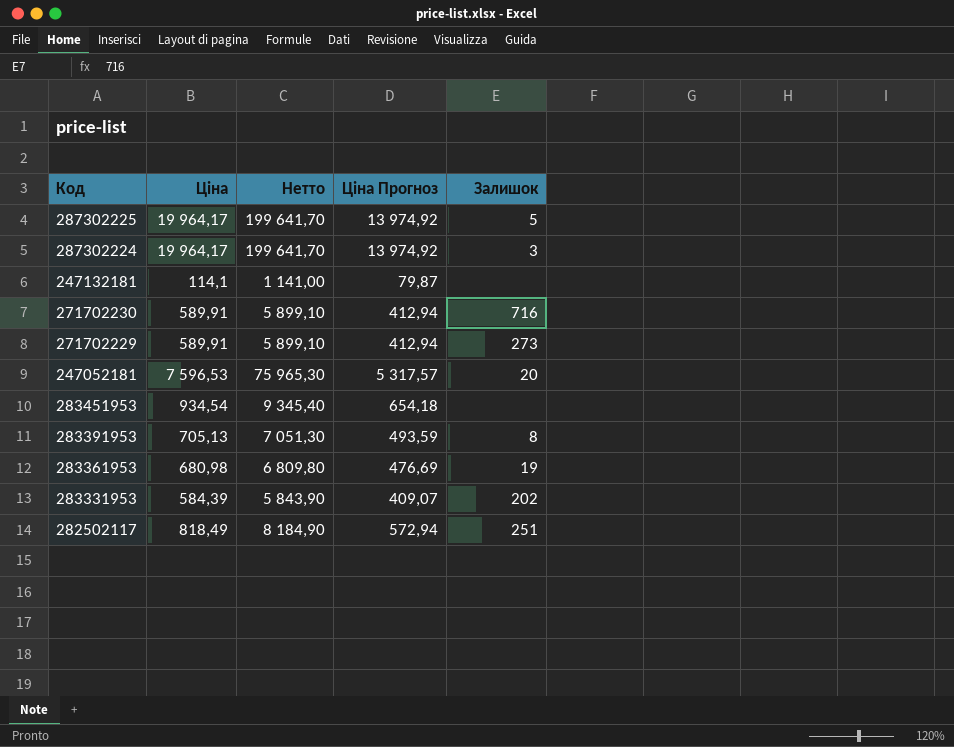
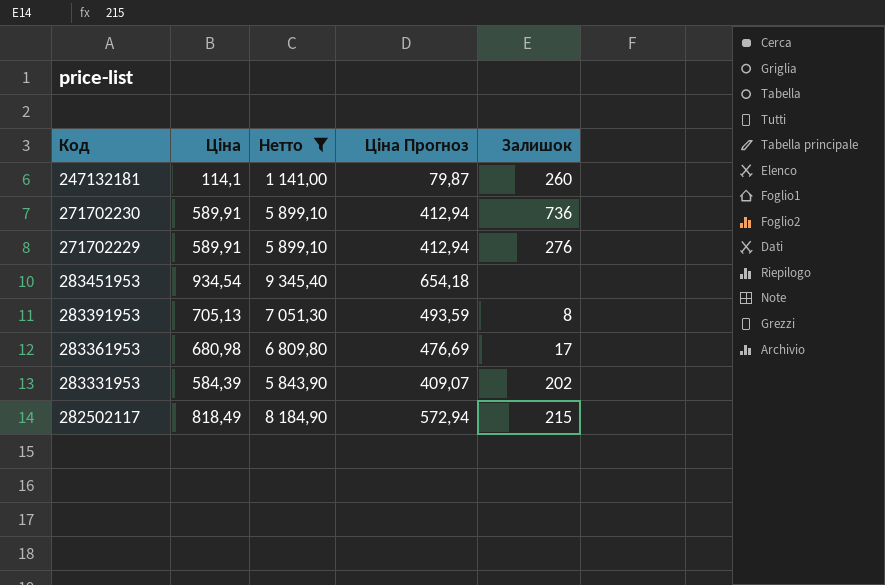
filter: none -> Нетто <= 9 345,40
247132181 | Залишок: none -> 260
271702230 | Залишок: 716 -> 736
271702229 | Залишок: 273 -> 276
283361953 | Залишок: 19 -> 17
282502117 | Залишок: 251 -> 215

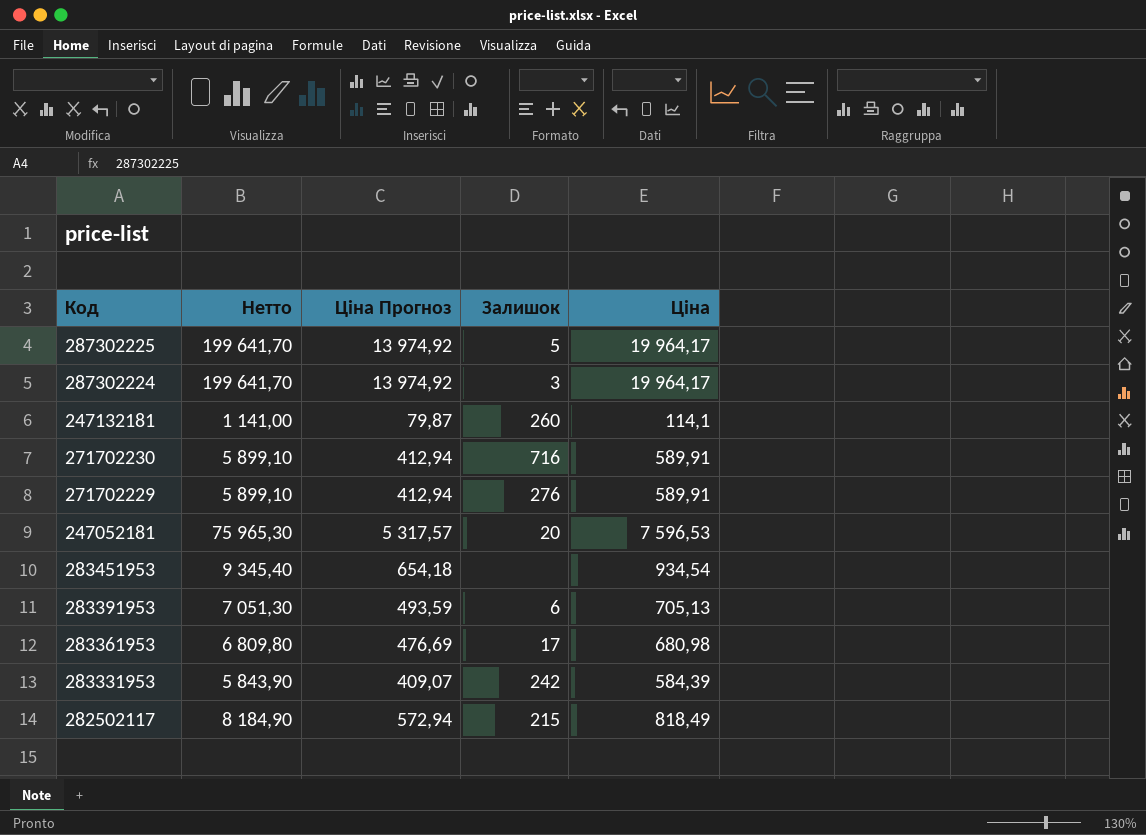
filter: Нетто <= 9 345,40 -> none
column Ціна | position: 2 -> 5
271702230 | Залишок: 736 -> 716
283391953 | Залишок: 8 -> 6
283331953 | Залишок: 202 -> 242

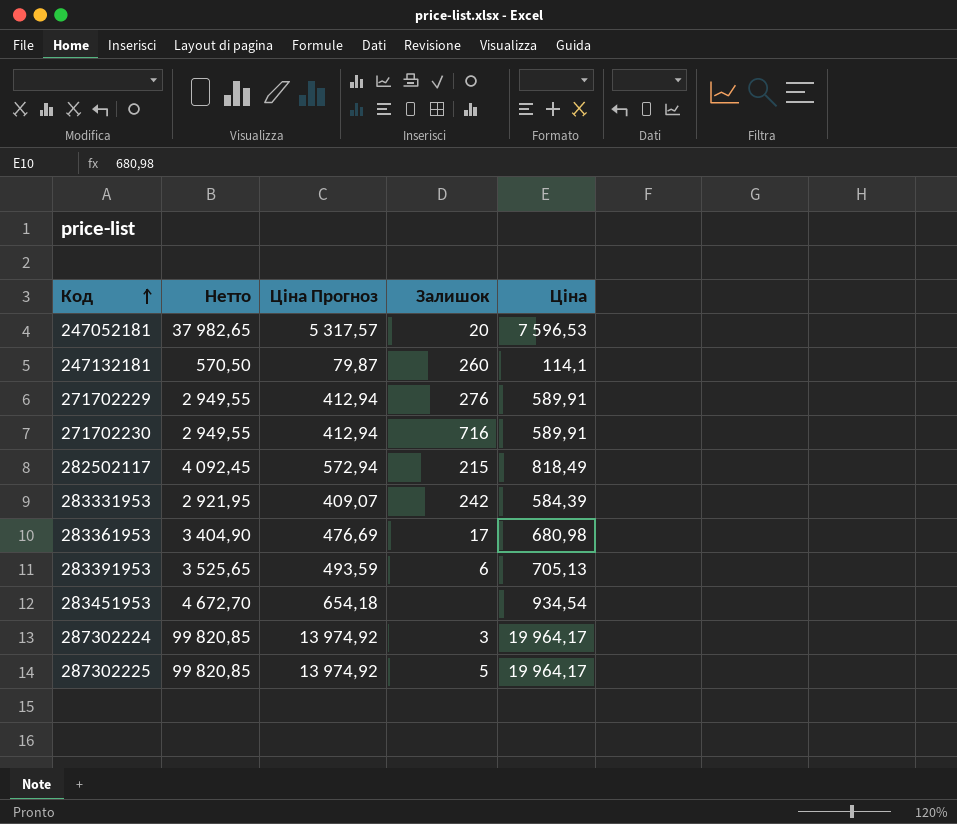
row order: none -> Код ascending
column Нетто | formula: [Ціна] * 10 -> [Ціна] * 5

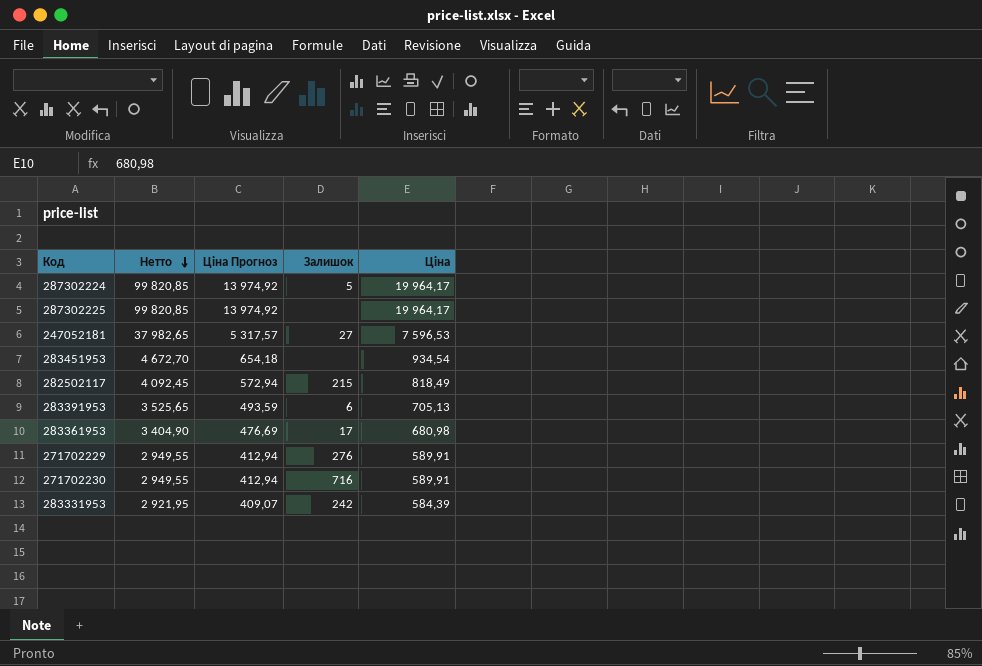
row order: Код ascending -> Нетто descending
row 247132181: 570,50 | 79,87 | 260 | 114,1 -> none
287302224 | Залишок: 3 -> 5
287302225 | Залишок: 5 -> none
247052181 | Залишок: 20 -> 27

